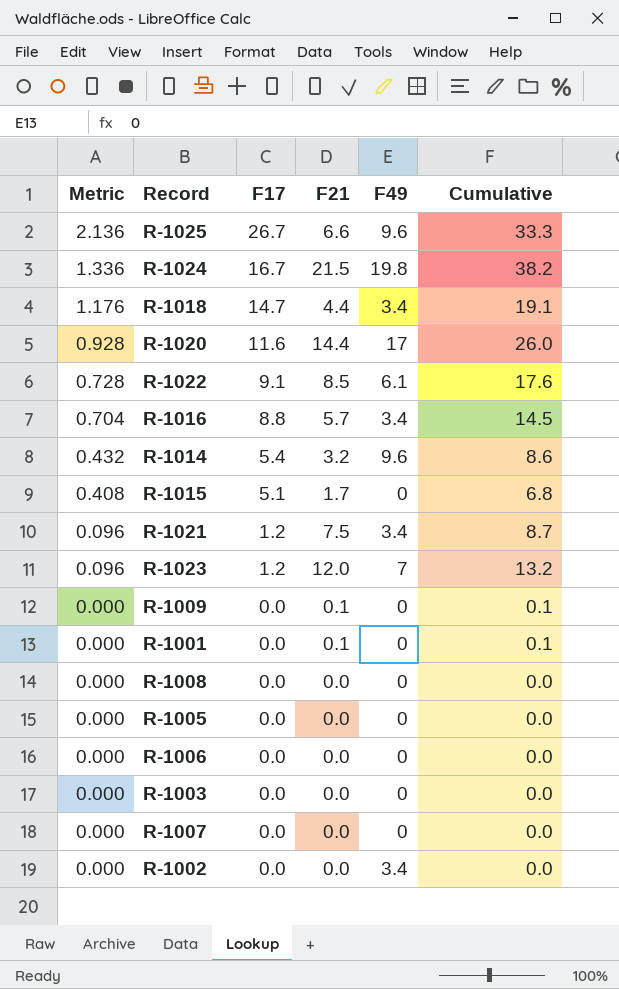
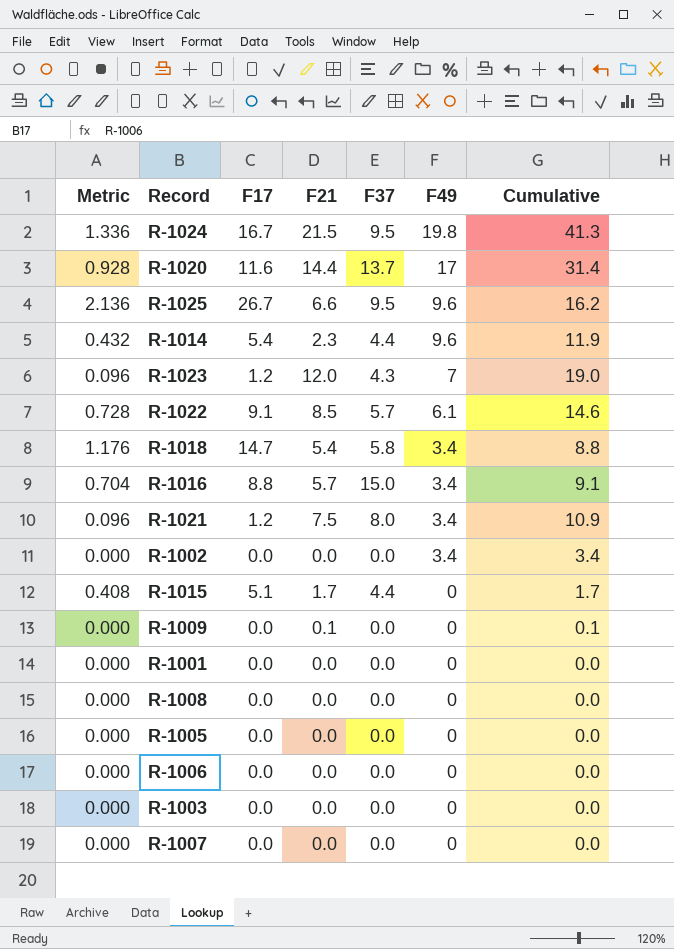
row order: Metric descending -> F49 descending
column F37 | position: none -> 5
column Cumulative | formula: [F17] + [F21] -> [F21] + [F49]
R-1014 | F21: 3.2 -> 2.3
R-1018 | F21: 4.4 -> 5.4
R-1001 | F21: 0.1 -> 0.0

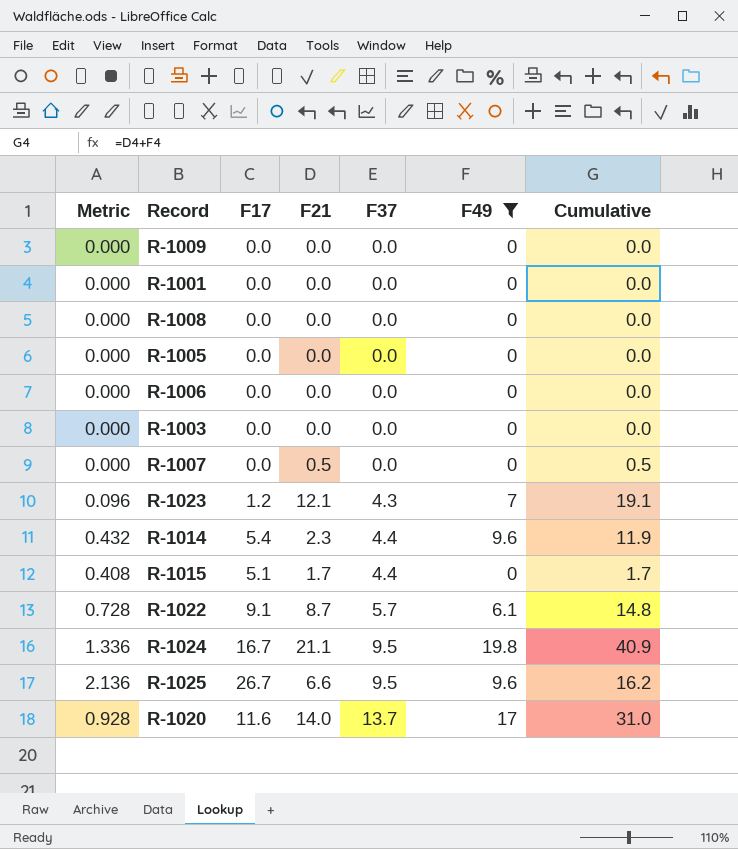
filter: none -> F49 != 3.4
row order: F49 descending -> F37 ascending
R-1009 | F21: 0.1 -> 0.0
R-1009 | Cumulative: 0.1 -> 0.0
R-1007 | F21: 0.0 -> 0.5
R-1007 | Cumulative: 0.0 -> 0.5
R-1023 | F21: 12.0 -> 12.1
R-1023 | Cumulative: 19.0 -> 19.1
R-1022 | F21: 8.5 -> 8.7
R-1022 | Cumulative: 14.6 -> 14.8
R-1024 | F21: 21.5 -> 21.1
R-1024 | Cumulative: 41.3 -> 40.9
R-1020 | F21: 14.4 -> 14.0
R-1020 | Cumulative: 31.4 -> 31.0

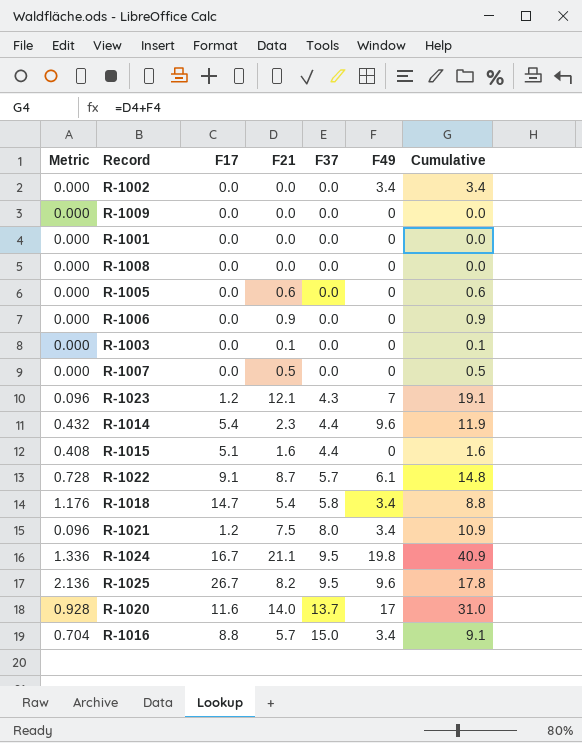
filter: F49 != 3.4 -> none
R-1005 | F21: 0.0 -> 0.6
R-1005 | Cumulative: 0.0 -> 0.6
R-1006 | F21: 0.0 -> 0.9
R-1006 | Cumulative: 0.0 -> 0.9
R-1003 | F21: 0.0 -> 0.1
R-1003 | Cumulative: 0.0 -> 0.1
R-1015 | F21: 1.7 -> 1.6
R-1015 | Cumulative: 1.7 -> 1.6
R-1025 | F21: 6.6 -> 8.2
R-1025 | Cumulative: 16.2 -> 17.8

